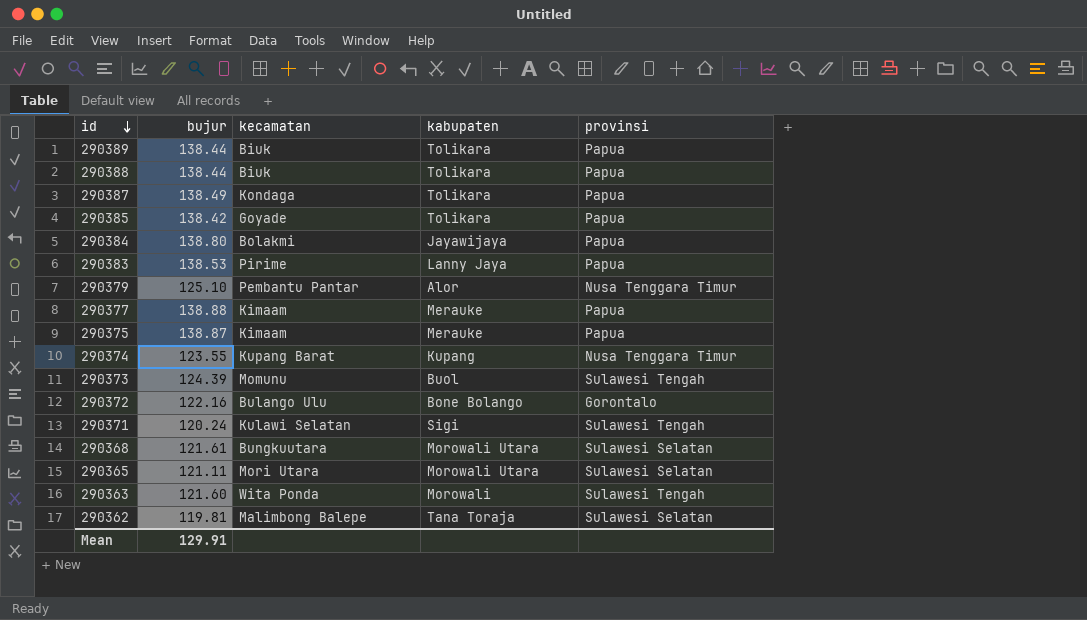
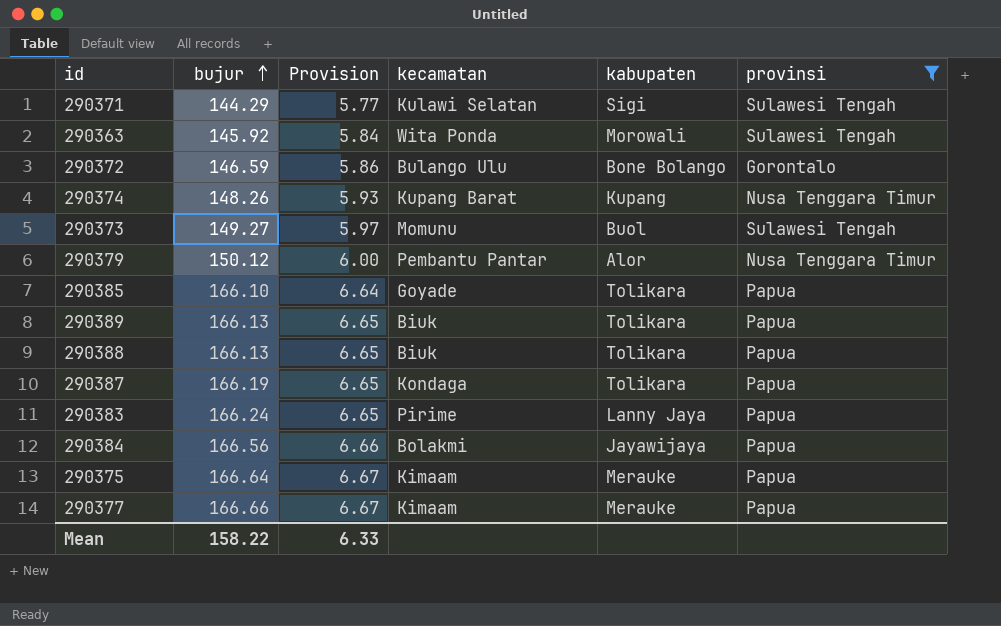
filter: none -> provinsi != Sulawesi Selatan
row order: id descending -> bujur ascending
column Provision | formula: none -> [bujur] * 0.04
290371 | bujur: 120.24 -> 144.29
290363 | bujur: 121.60 -> 145.92
290372 | bujur: 122.16 -> 146.59
290374 | bujur: 123.55 -> 148.26
290373 | bujur: 124.39 -> 149.27
290379 | bujur: 125.10 -> 150.12
290385 | bujur: 138.42 -> 166.10
290389 | bujur: 138.44 -> 166.13
290388 | bujur: 138.44 -> 166.13
290387 | bujur: 138.49 -> 166.19
290383 | bujur: 138.53 -> 166.24
290384 | bujur: 138.80 -> 166.56
290375 | bujur: 138.87 -> 166.64
290377 | bujur: 138.88 -> 166.66
Mean | bujur: 129.91 -> 158.22

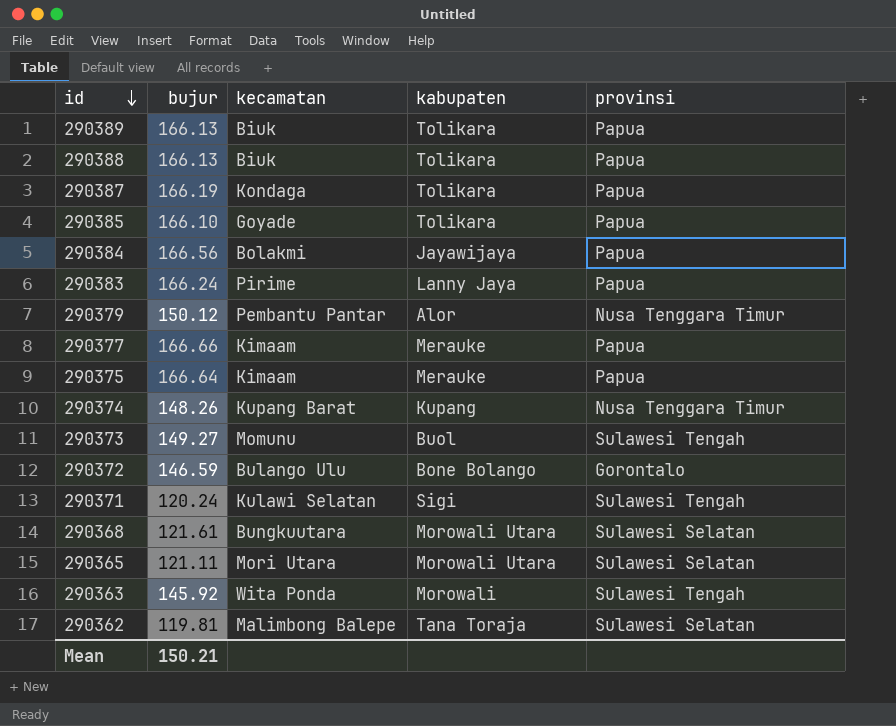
filter: provinsi != Sulawesi Selatan -> none
row order: bujur ascending -> id descending
column Provision | formula: [bujur] * 0.04 -> none
290371 | bujur: 144.29 -> 120.24
Mean | bujur: 158.22 -> 150.21

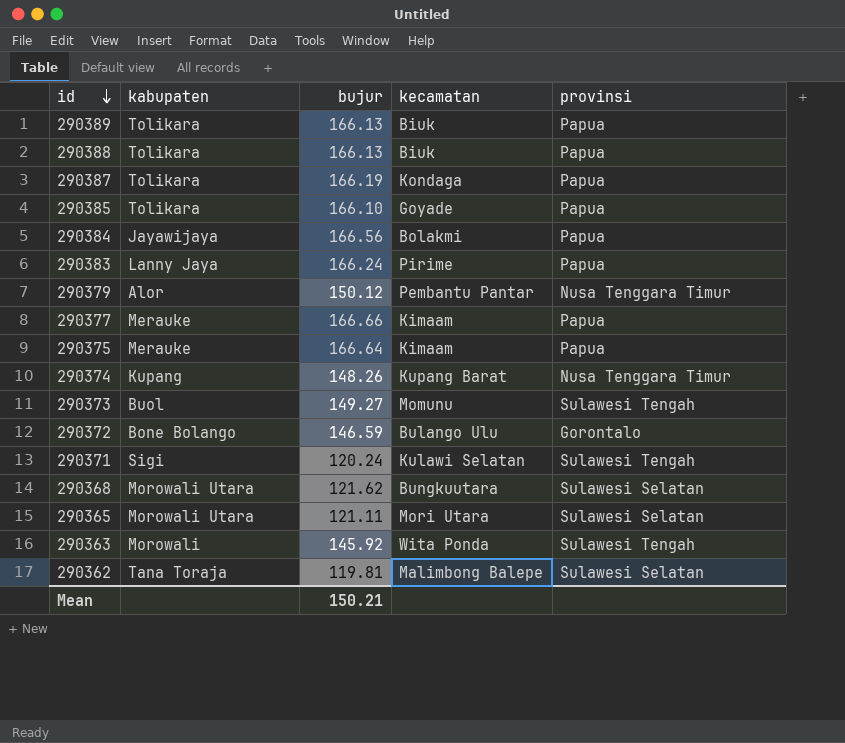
column kabupaten | position: 4 -> 2
290368 | bujur: 121.61 -> 121.62

